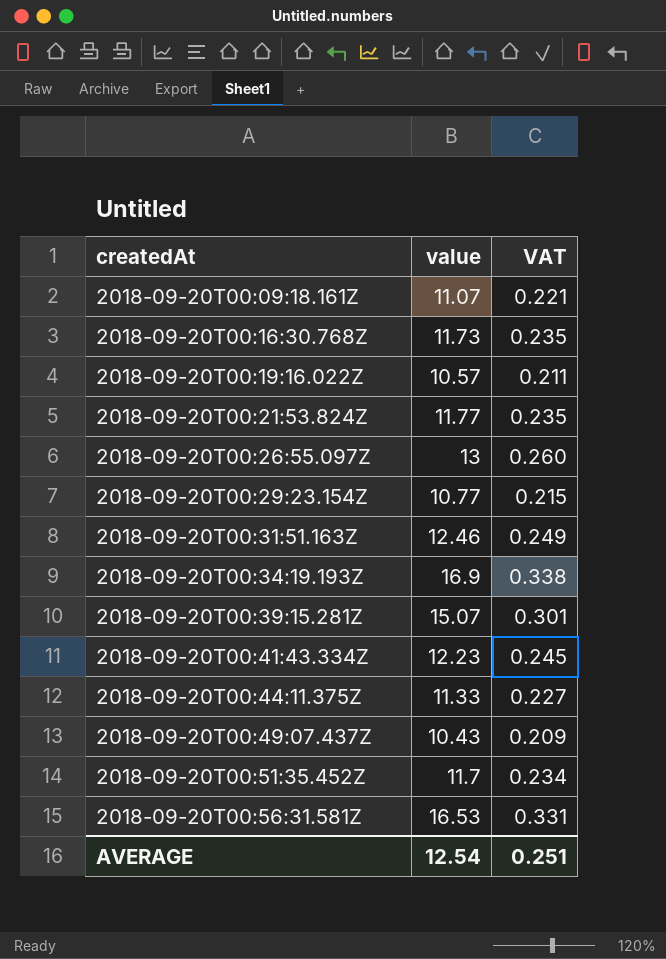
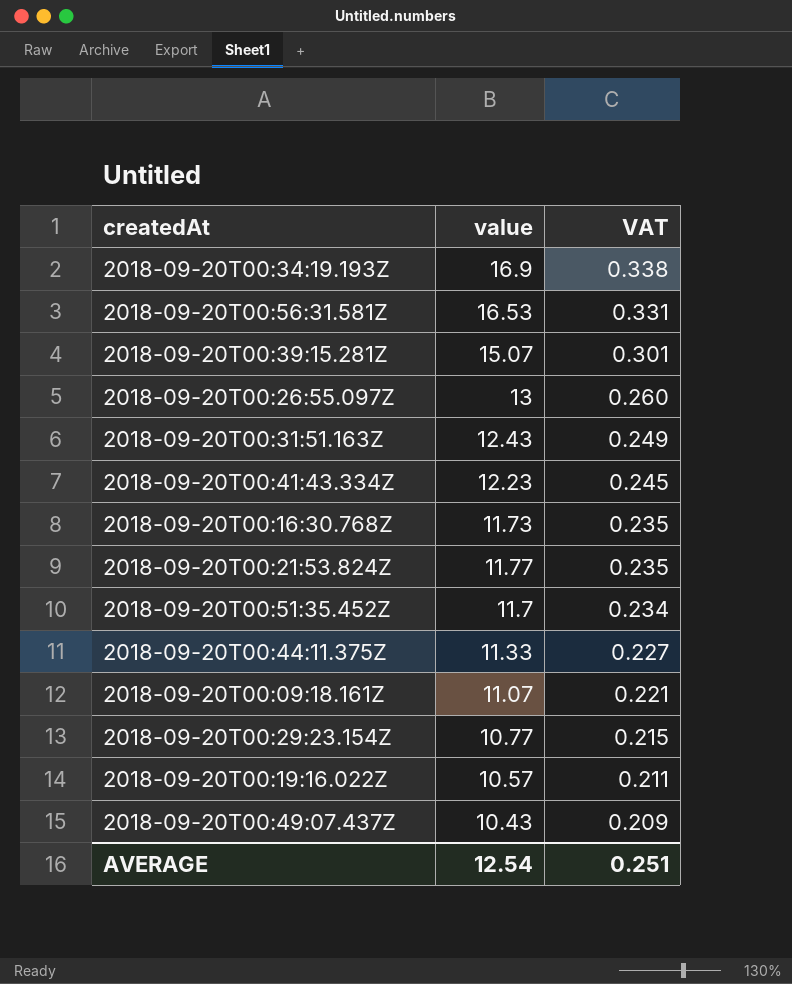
row order: createdAt ascending -> VAT descending
2018-09-20T00:31:51.163Z | value: 12.46 -> 12.43

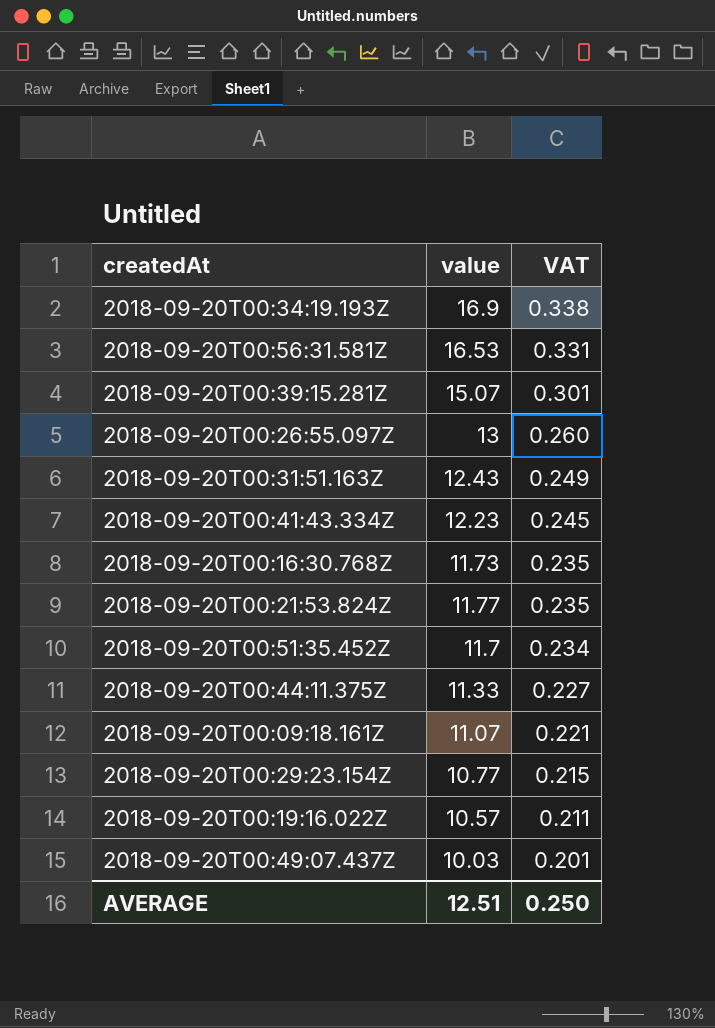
2018-09-20T00:49:07.437Z | value: 10.43 -> 10.03
2018-09-20T00:49:07.437Z | VAT: 0.209 -> 0.201
AVERAGE | value: 12.54 -> 12.51
AVERAGE | VAT: 0.251 -> 0.250

